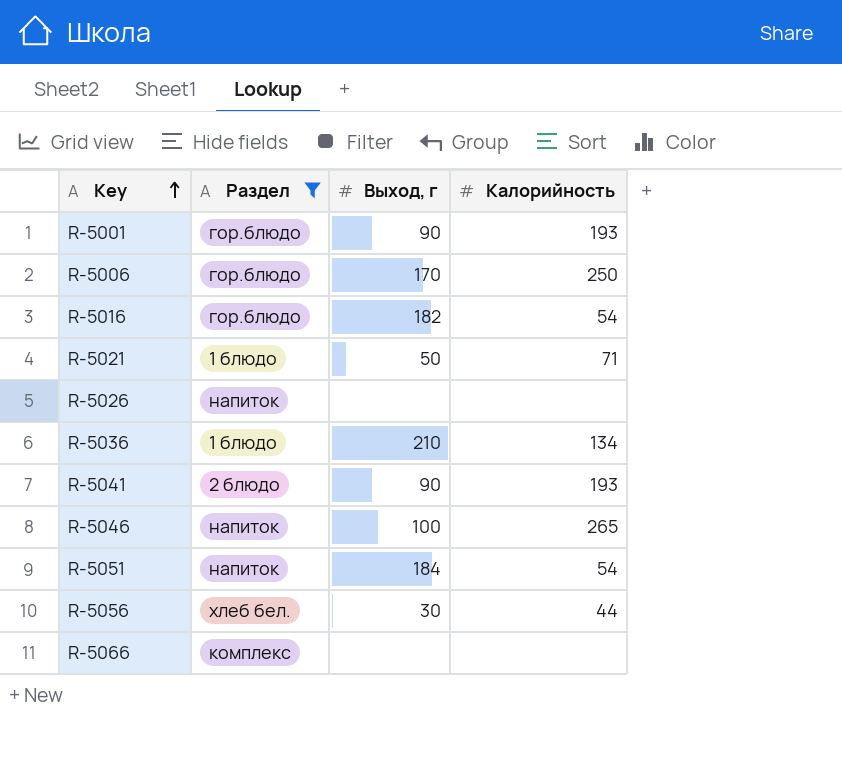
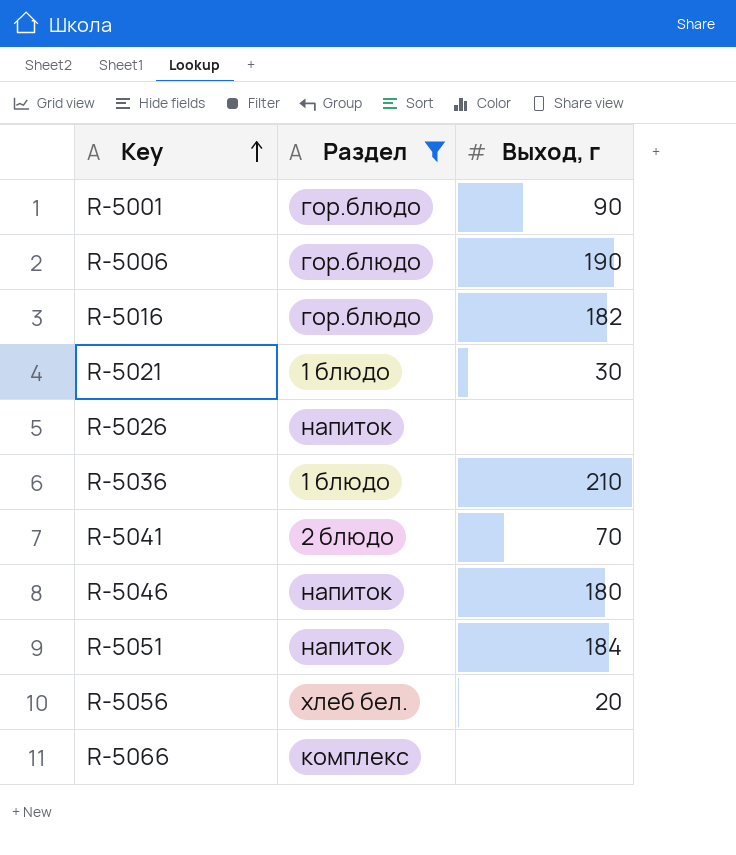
column Калорийность | position: 4 -> none
R-5006 | Выход, г: 170 -> 190
R-5021 | Выход, г: 50 -> 30
R-5041 | Выход, г: 90 -> 70
R-5046 | Выход, г: 100 -> 180
R-5056 | Выход, г: 30 -> 20

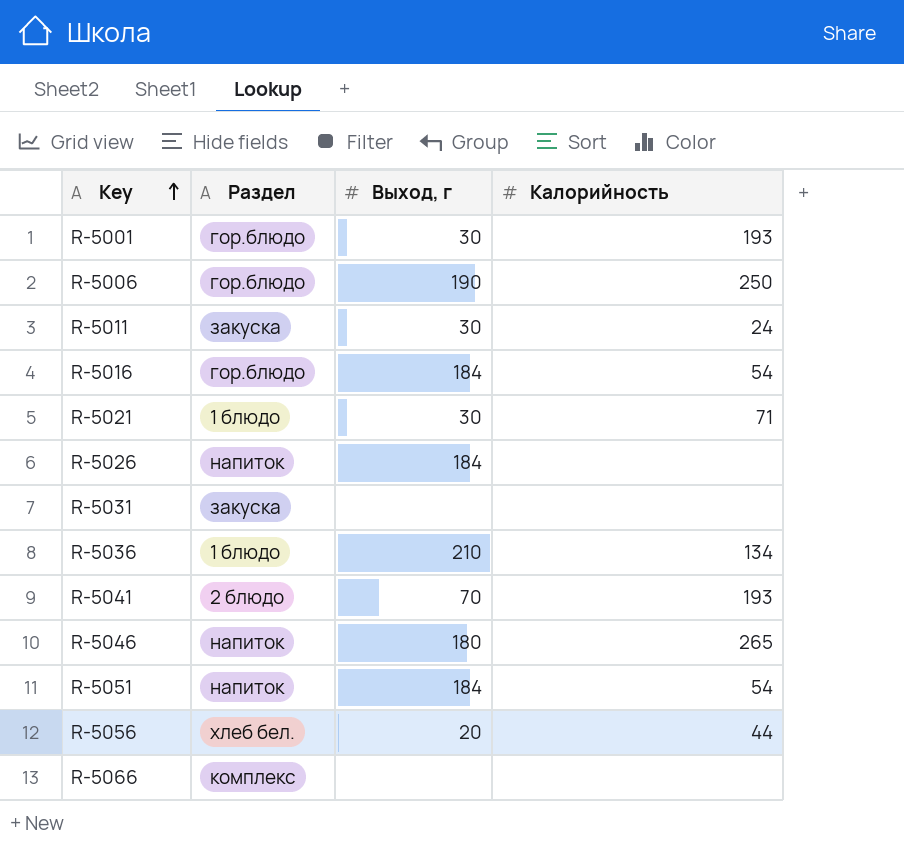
filter: Раздел != закуска -> none
column Калорийность | position: none -> 4
R-5001 | Выход, г: 90 -> 30
R-5016 | Выход, г: 182 -> 184
R-5026 | Выход, г: none -> 184

